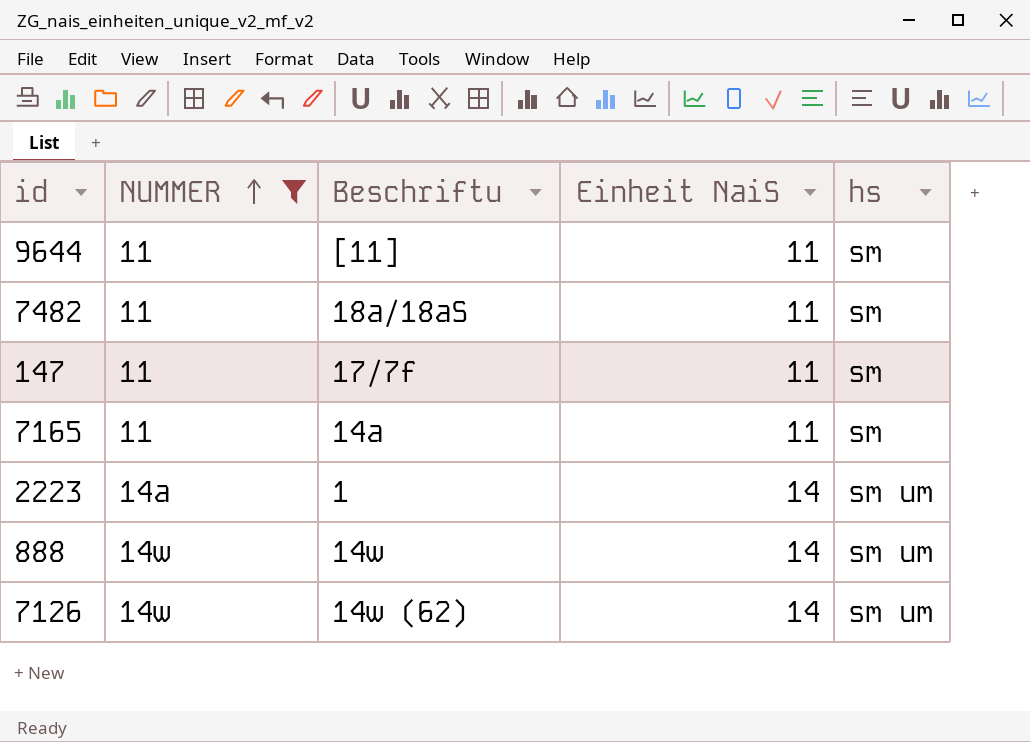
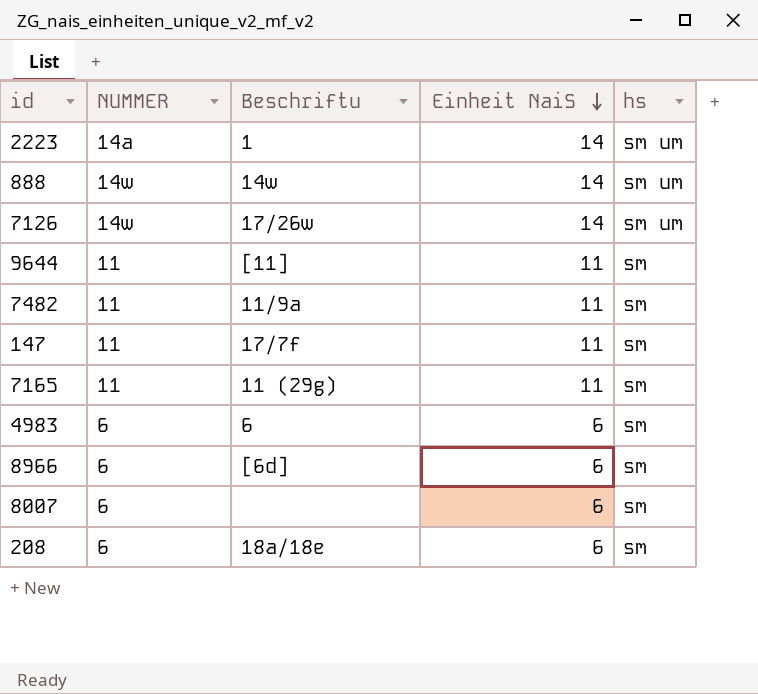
filter: NUMMER != 6 -> none
row order: NUMMER ascending -> Einheit NaiS descending
7126 | Beschriftu: 14w (62) -> 17/26w
7482 | Beschriftu: 18a/18aS -> 11/9a
7165 | Beschriftu: 14a -> 11 (29g)

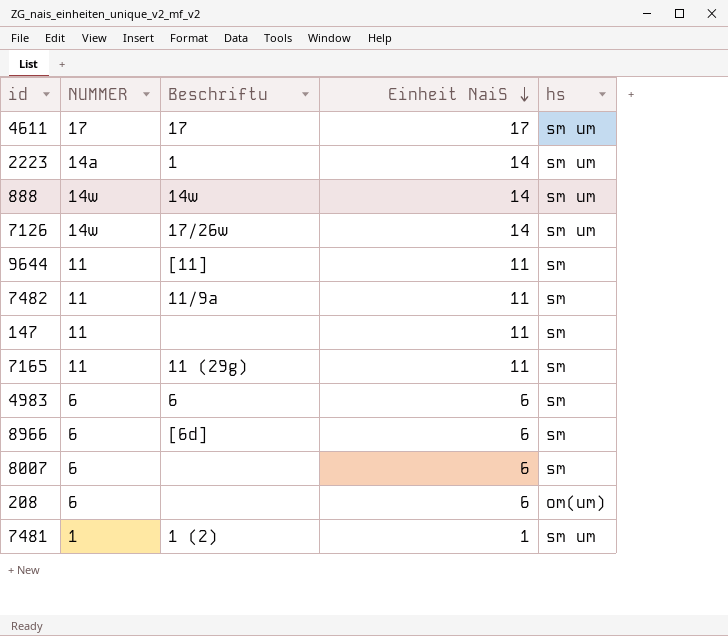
row 4611: none -> 17 | 17 | 17 | sm um
147 | Beschriftu: 17/7f -> none
208 | Beschriftu: 18a/18e -> none
208 | hs: sm -> om(um)
row 7481: none -> 1 | 1 (2) | 1 | sm um

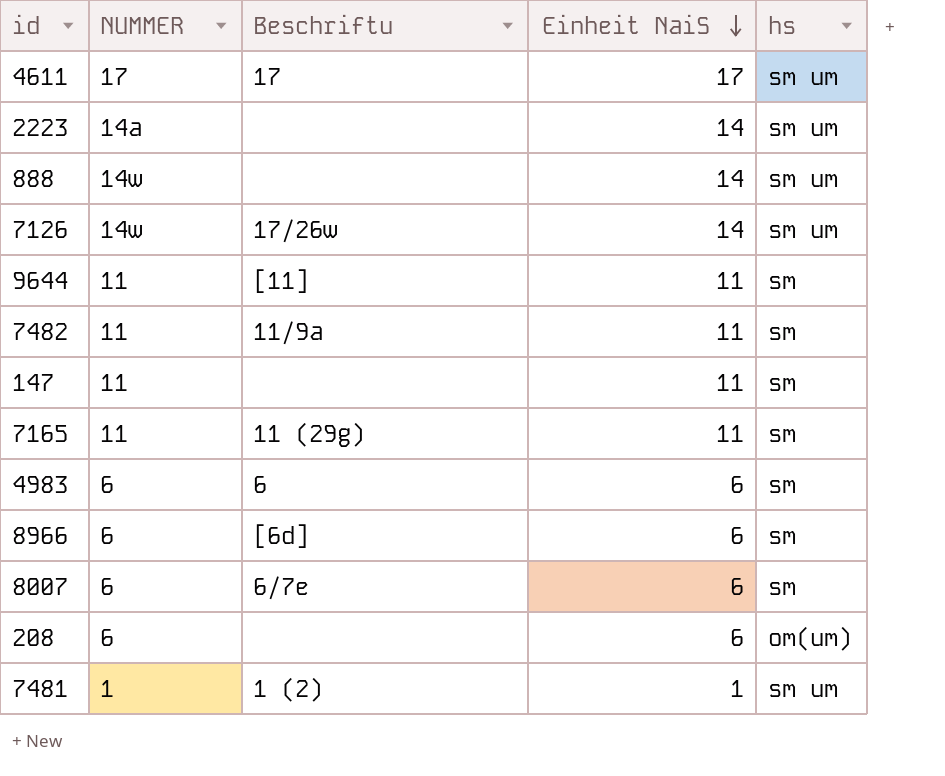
2223 | Beschriftu: 1 -> none
888 | Beschriftu: 14w -> none
8007 | Beschriftu: none -> 6/7e

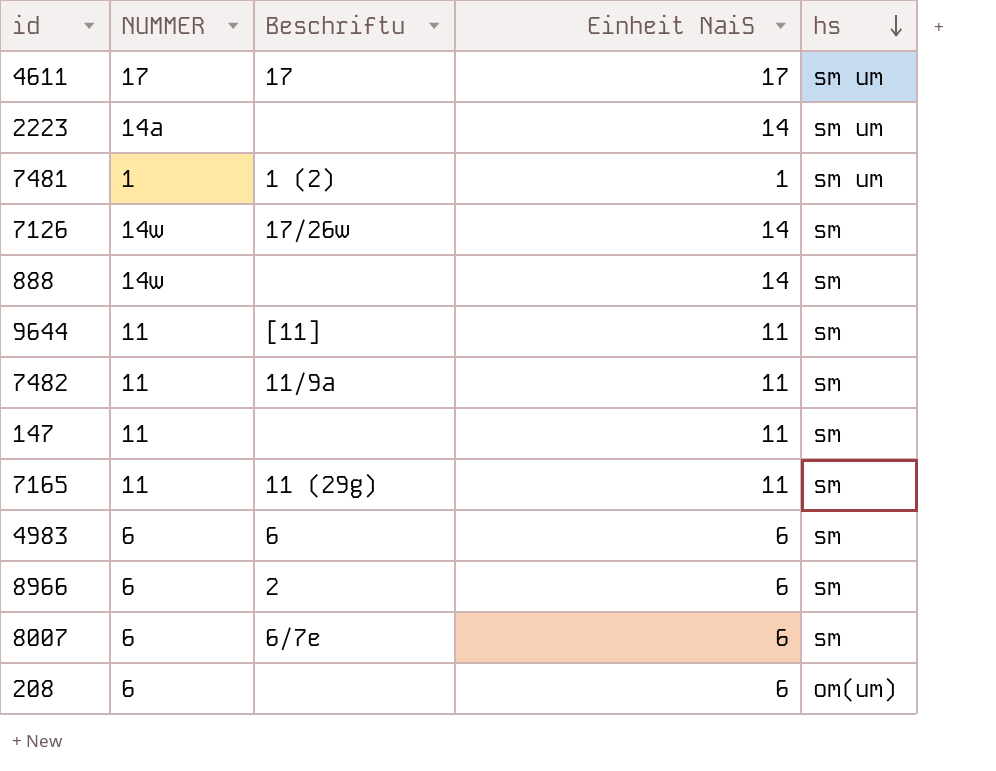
row order: Einheit NaiS descending -> hs descending
7126 | hs: sm um -> sm
888 | hs: sm um -> sm
8966 | Beschriftu: [6d] -> 2

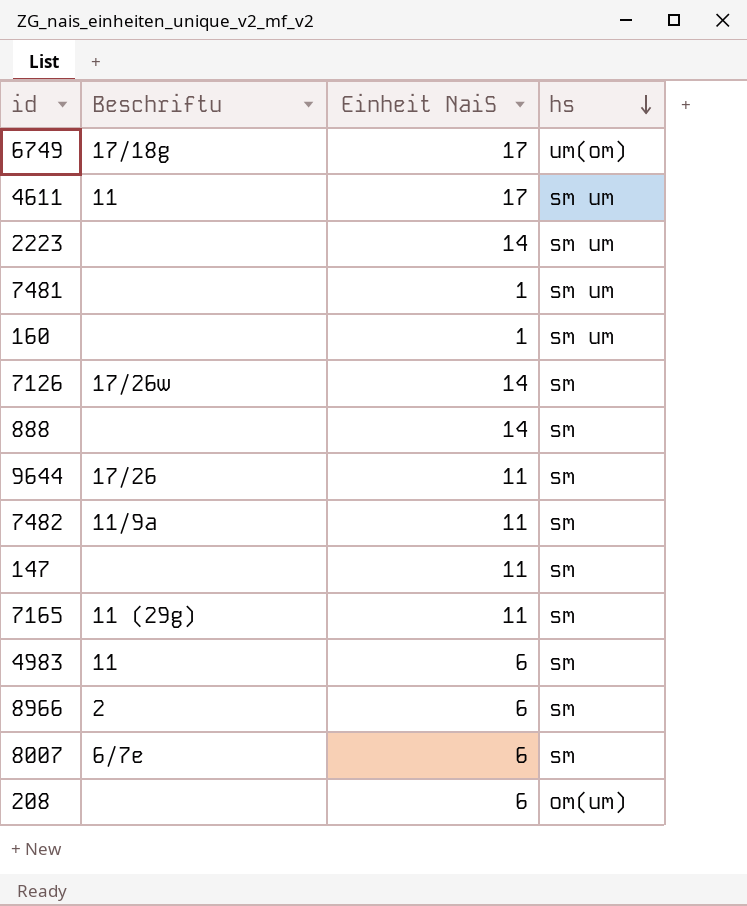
column NUMMER | position: 2 -> none
row 6749: none -> 17/18g | 17 | um(om)
4611 | Beschriftu: 17 -> 11
7481 | Beschriftu: 1 (2) -> none
row 160: none -> none | 1 | sm um
9644 | Beschriftu: [11] -> 17/26
4983 | Beschriftu: 6 -> 11

